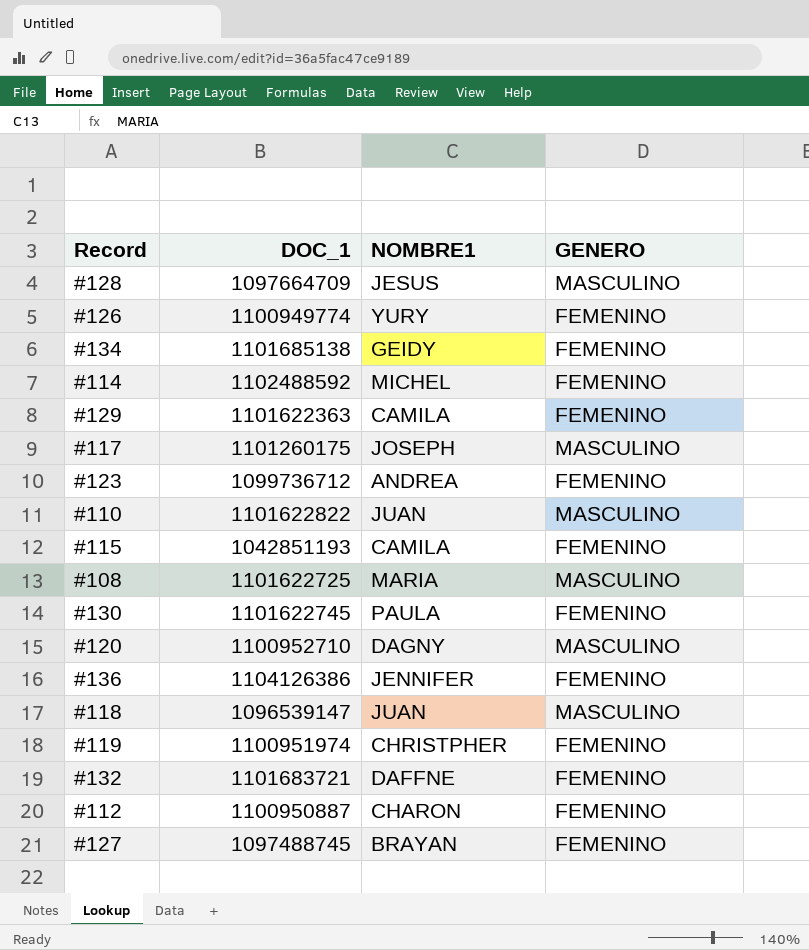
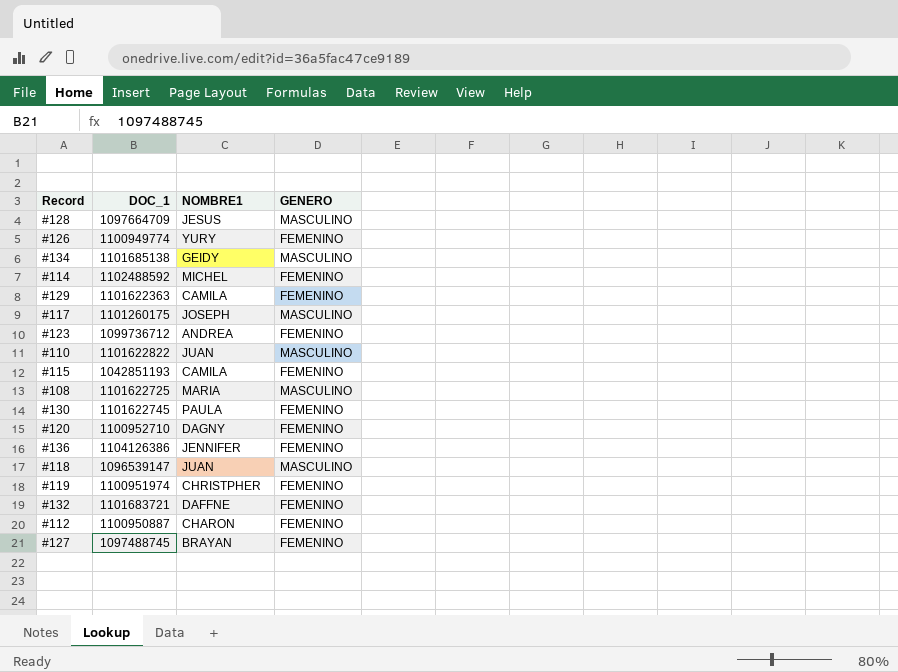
#134 | GENERO: FEMENINO -> MASCULINO
#120 | GENERO: MASCULINO -> FEMENINO

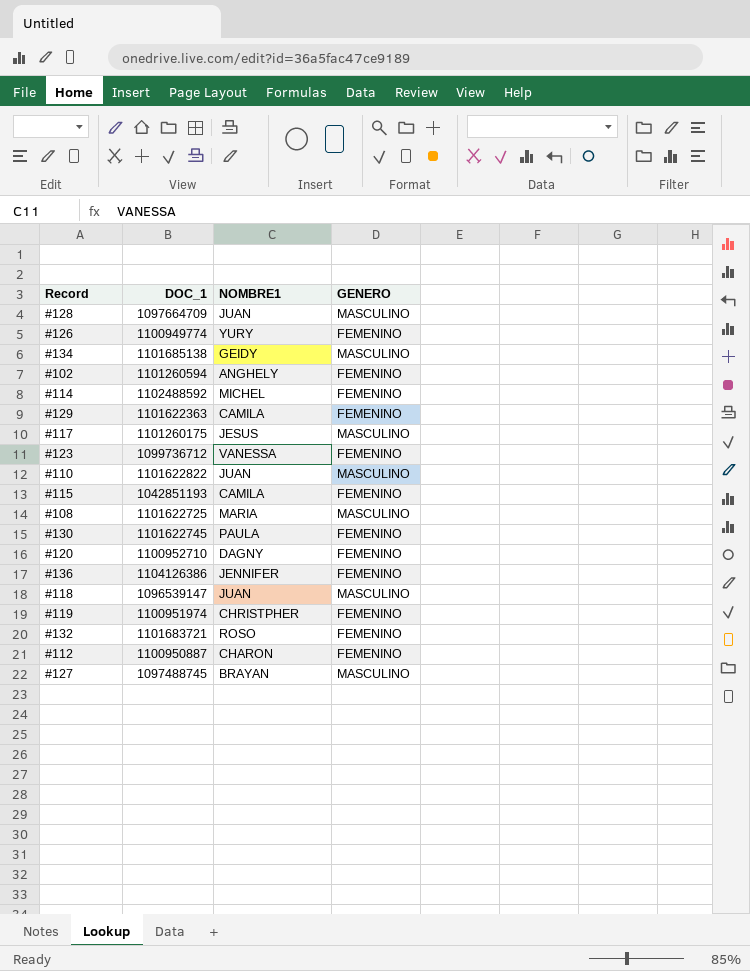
#128 | NOMBRE1: JESUS -> JUAN
row #102: none -> 1101260594 | ANGHELY | FEMENINO
#117 | NOMBRE1: JOSEPH -> JESUS
#123 | NOMBRE1: ANDREA -> VANESSA
#132 | NOMBRE1: DAFFNE -> ROSO
#127 | GENERO: FEMENINO -> MASCULINO

